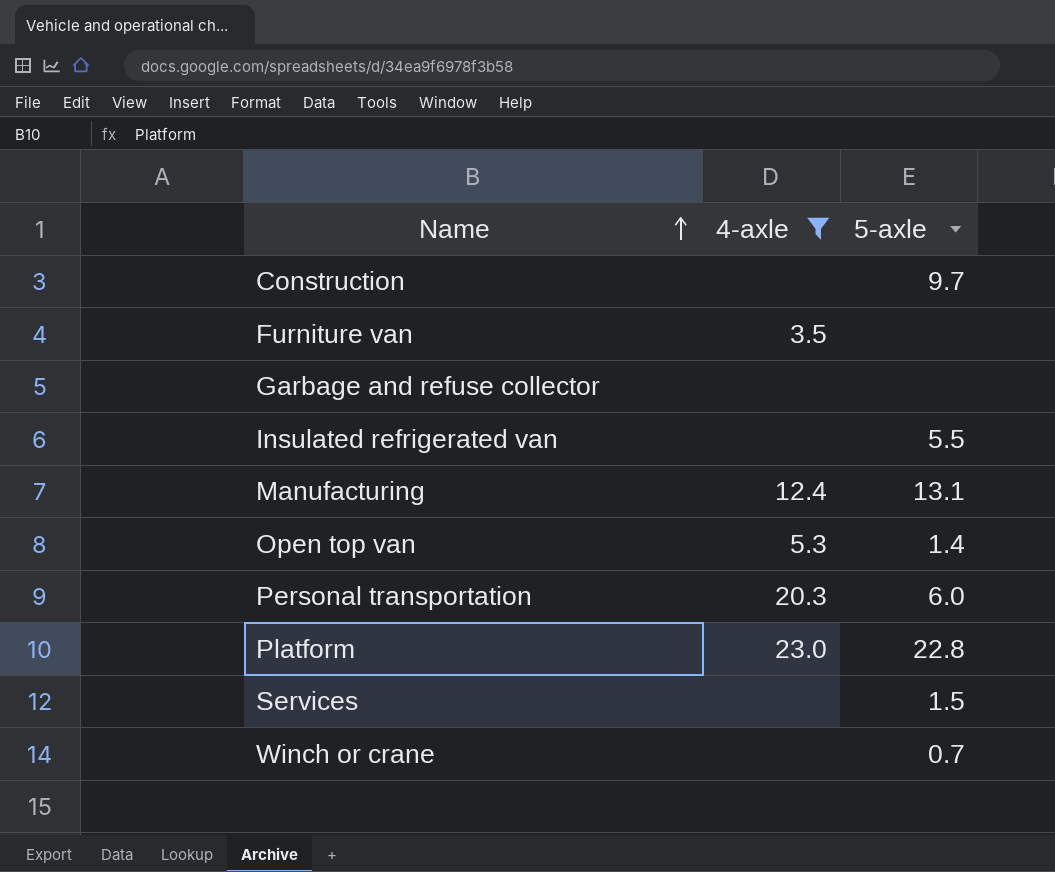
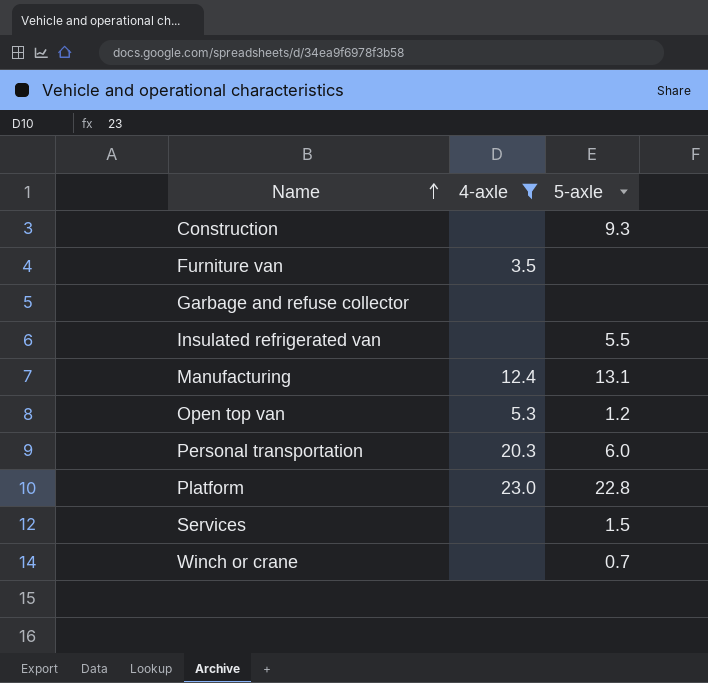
Construction | 5-axle: 9.7 -> 9.3
Open top van | 5-axle: 1.4 -> 1.2

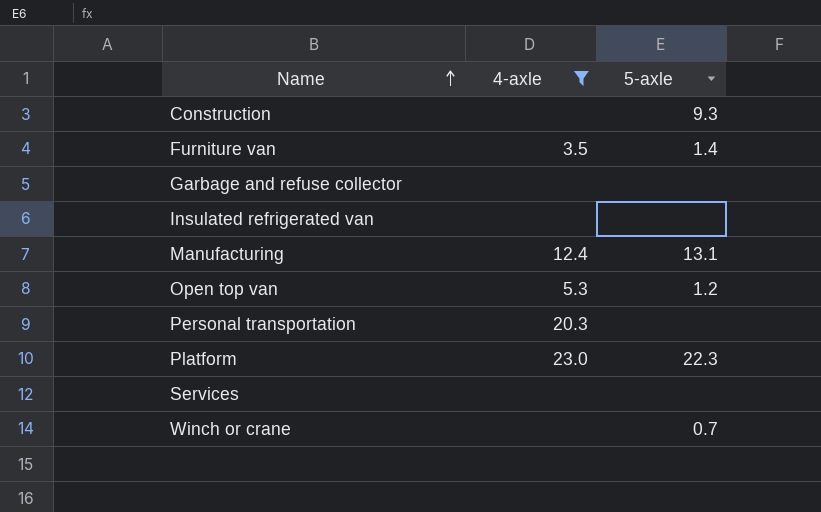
Furniture van | 5-axle: none -> 1.4
Insulated refrigerated van | 5-axle: 5.5 -> none
Personal transportation | 5-axle: 6.0 -> none
Platform | 5-axle: 22.8 -> 22.3
Services | 5-axle: 1.5 -> none

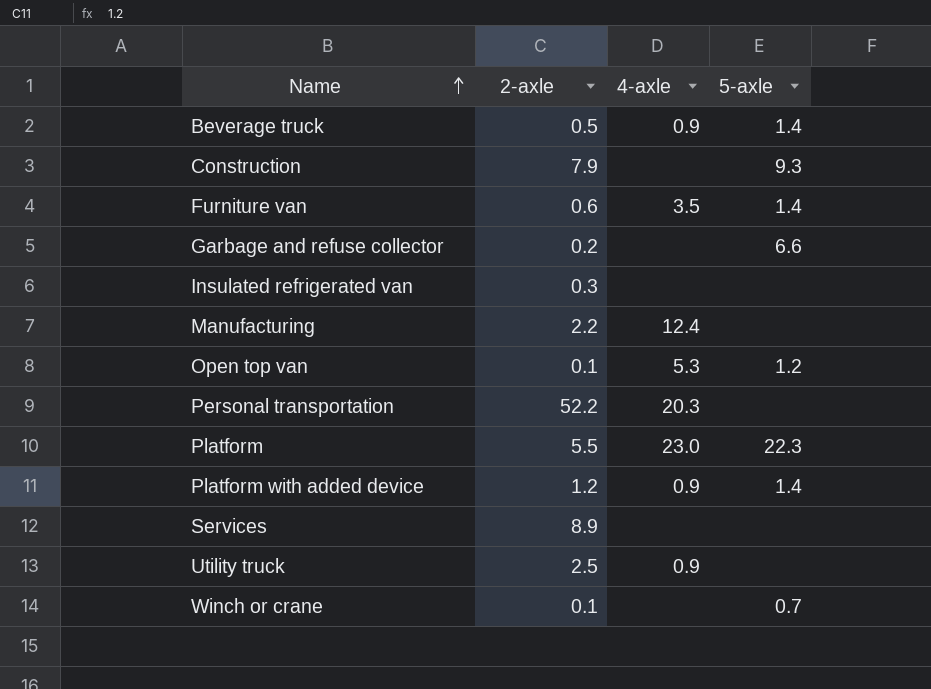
filter: 4-axle != 0.9 -> none
column 2-axle | position: none -> 2
Garbage and refuse collector | 5-axle: none -> 6.6
Manufacturing | 5-axle: 13.1 -> none

